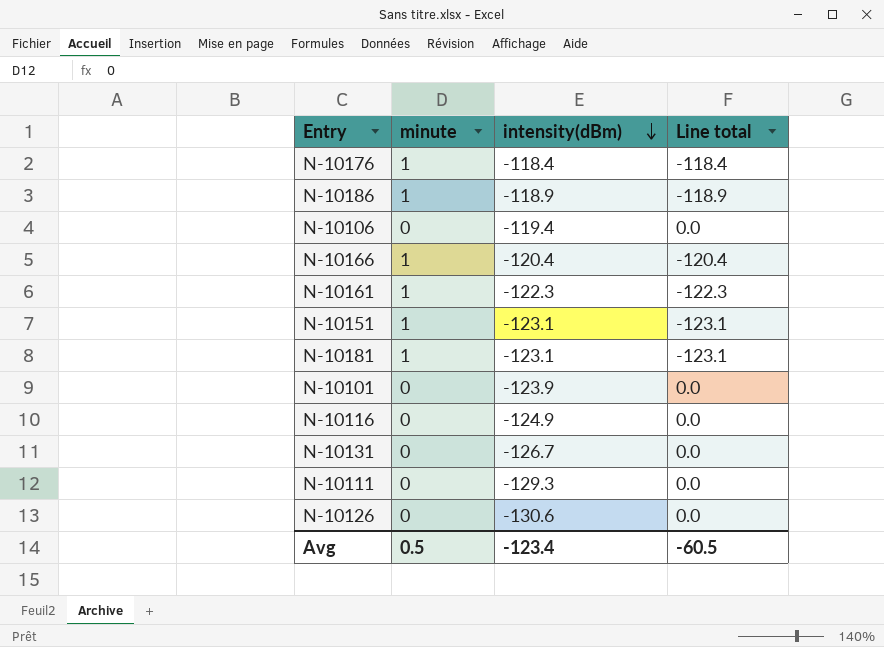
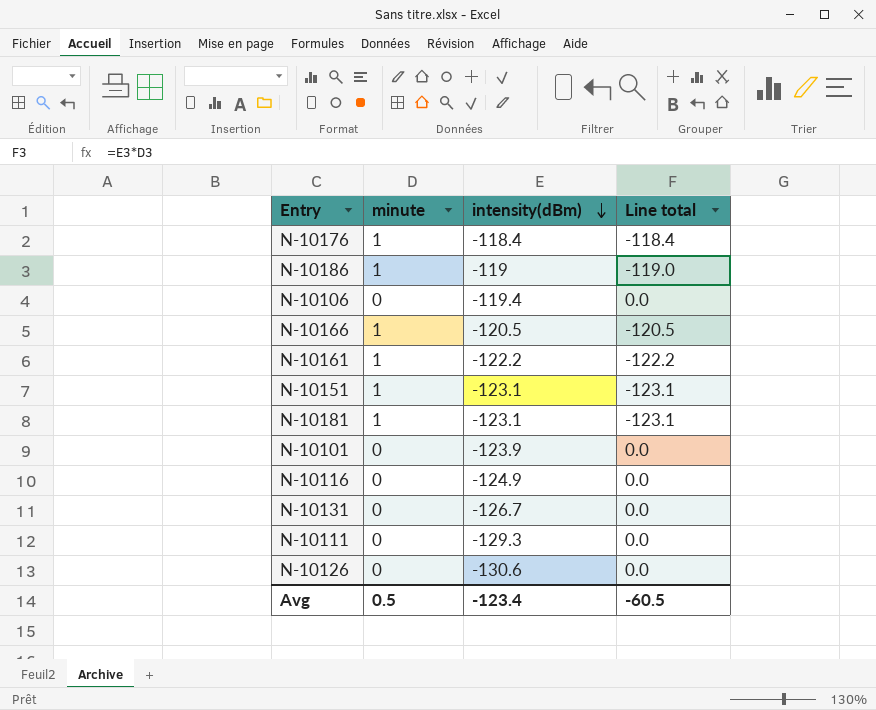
N-10186 | intensity(dBm): -118.9 -> -119
N-10186 | Line total: -118.9 -> -119.0
N-10166 | intensity(dBm): -120.4 -> -120.5
N-10166 | Line total: -120.4 -> -120.5
N-10161 | intensity(dBm): -122.3 -> -122.2
N-10161 | Line total: -122.3 -> -122.2

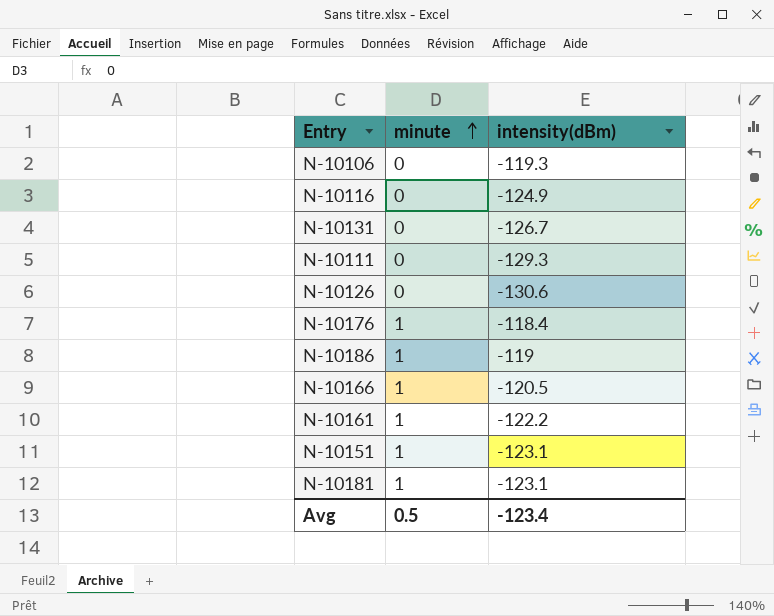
row order: intensity(dBm) descending -> minute ascending
column Line total | formula: [minute] * [intensity(dBm)] -> none
row N-10101: 0 | -123.9 | 0.0 -> none
N-10106 | intensity(dBm): -119.4 -> -119.3

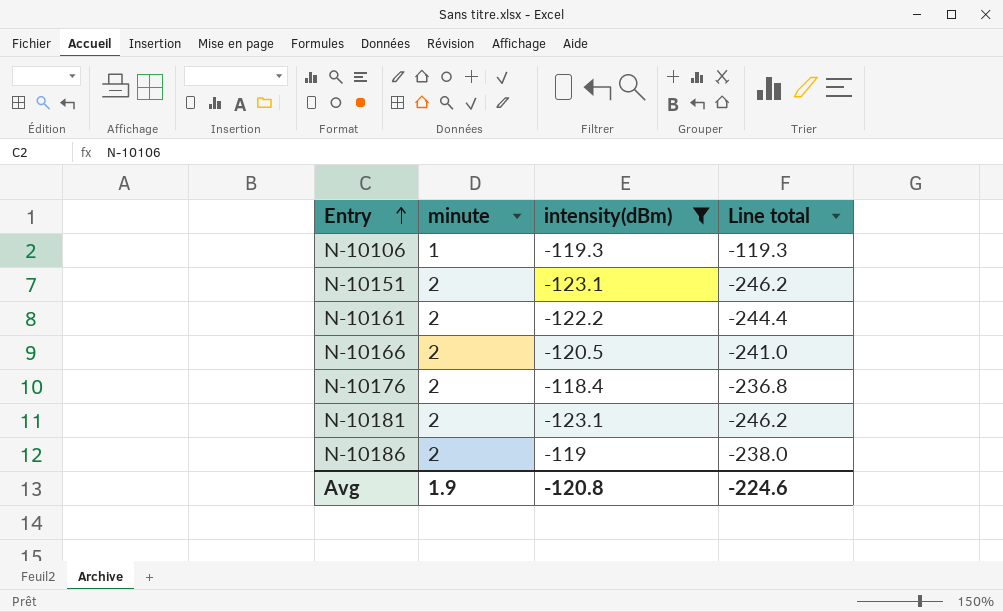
filter: none -> intensity(dBm) >= -123.1
row order: minute ascending -> Entry ascending
column Line total | formula: none -> [minute] * [intensity(dBm)]
N-10106 | minute: 0 -> 1
N-10151 | minute: 1 -> 2
N-10161 | minute: 1 -> 2
N-10166 | minute: 1 -> 2
N-10176 | minute: 1 -> 2
N-10181 | minute: 1 -> 2
N-10186 | minute: 1 -> 2
Avg | minute: 0.5 -> 1.9
Avg | intensity(dBm): -123.4 -> -120.8

